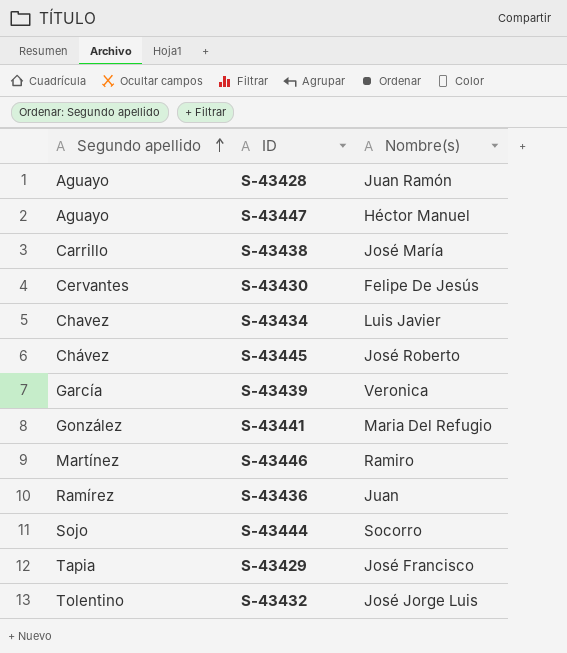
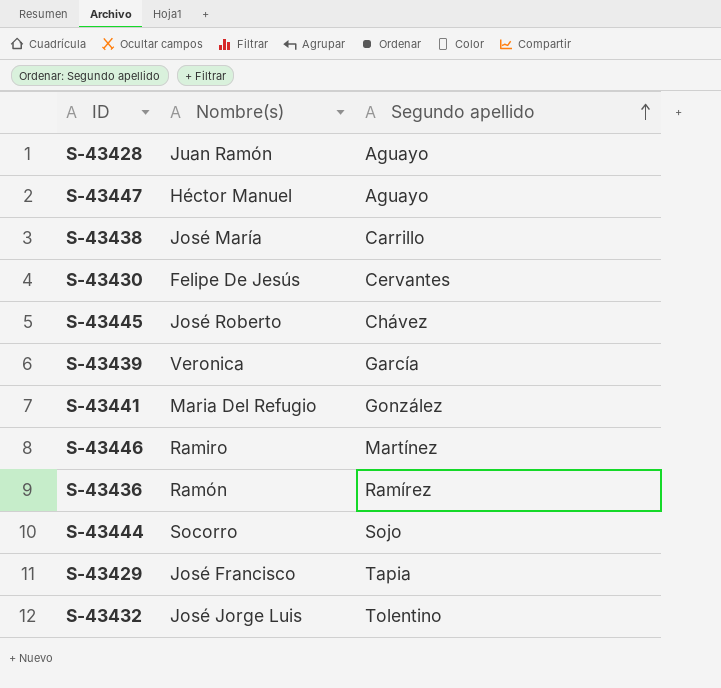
column Segundo apellido | position: 1 -> 3
row S-43434: Chavez | Luis Javier -> none
S-43436 | Nombre(s): Juan -> Ramón

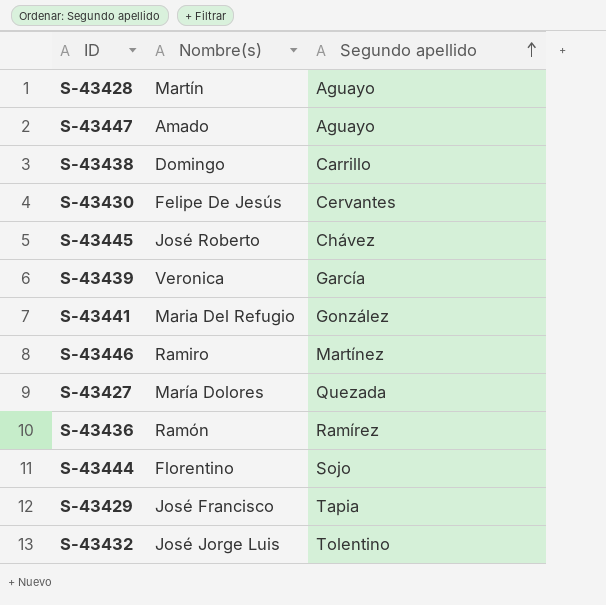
S-43428 | Nombre(s): Juan Ramón -> Martín
S-43447 | Nombre(s): Héctor Manuel -> Amado
S-43438 | Nombre(s): José María -> Domingo
row S-43427: none -> María Dolores | Quezada
S-43444 | Nombre(s): Socorro -> Florentino

